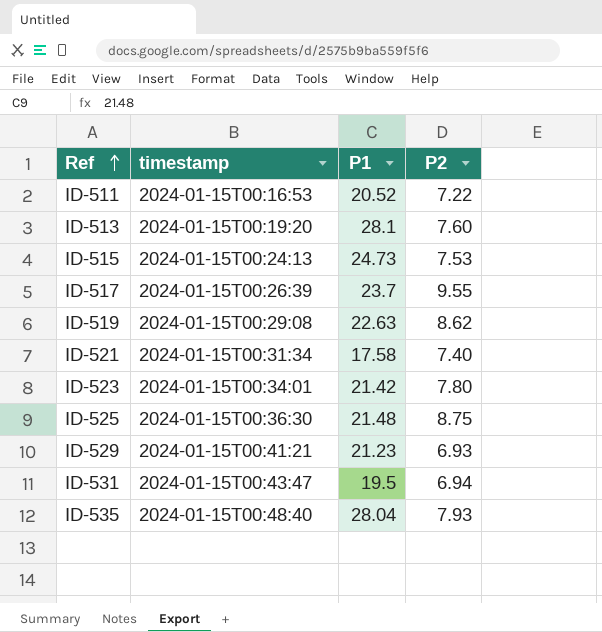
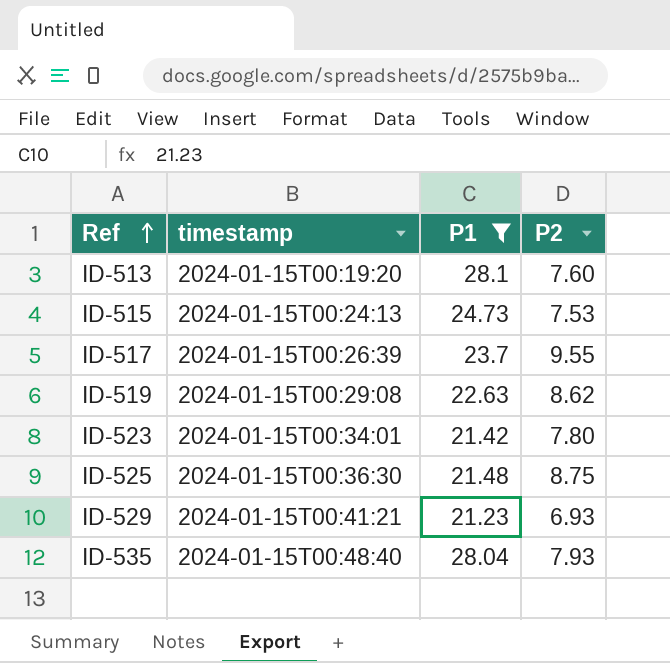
filter: none -> P1 >= 21.23

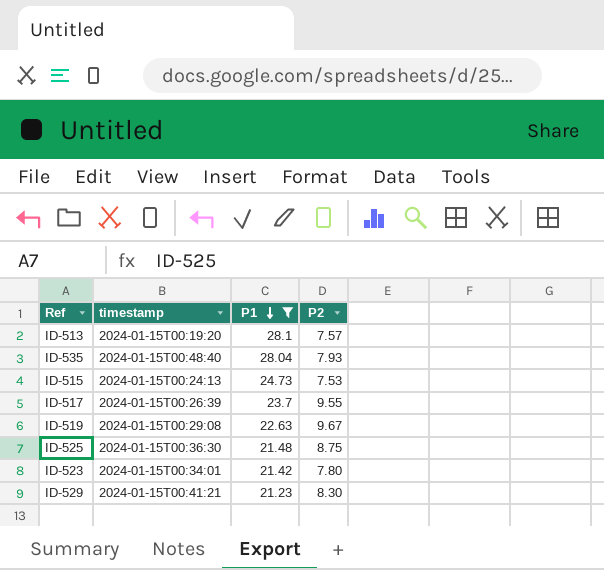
row order: Ref ascending -> P1 descending
ID-513 | P2: 7.60 -> 7.57
ID-519 | P2: 8.62 -> 9.67
ID-529 | P2: 6.93 -> 8.30

